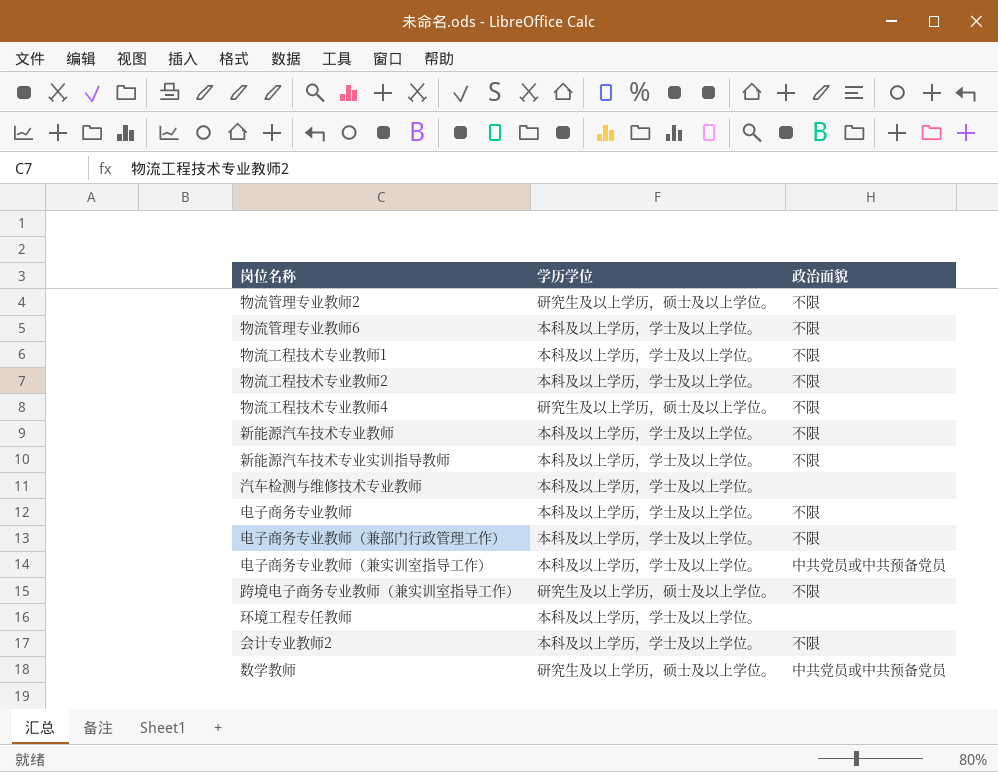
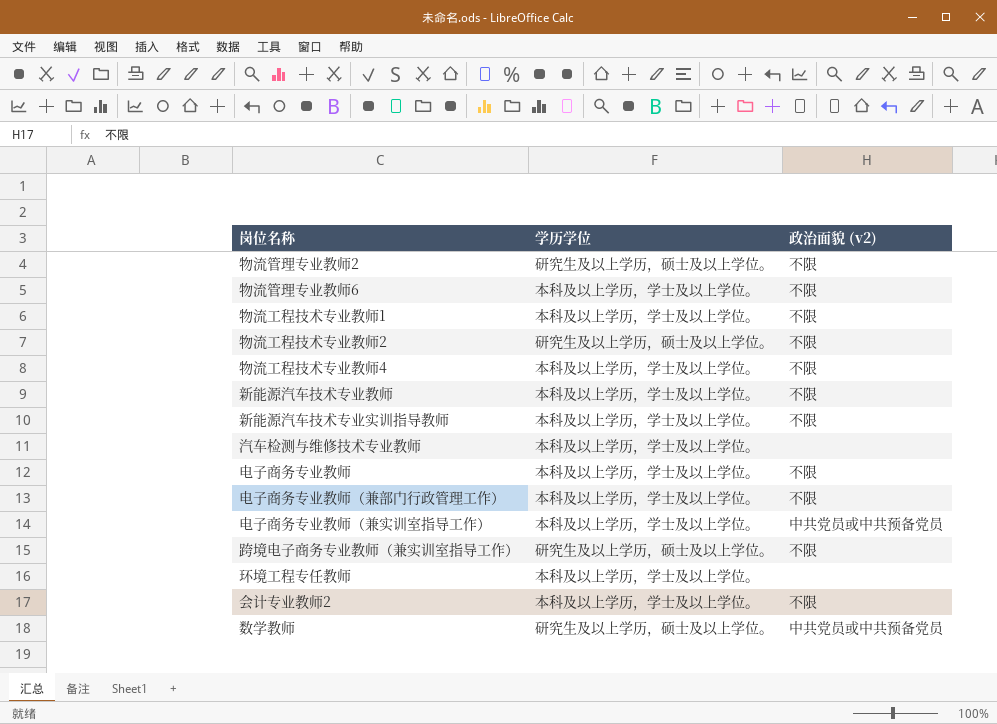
column name: 政治面貌 -> 政治面貌 (v2)
物流工程技术专业教师2 | 学历学位: 本科及以上学历，学士及以上学位。 -> 研究生及以上学历，硕士及以上学位。
物流工程技术专业教师4 | 学历学位: 研究生及以上学历，硕士及以上学位。 -> 本科及以上学历，学士及以上学位。

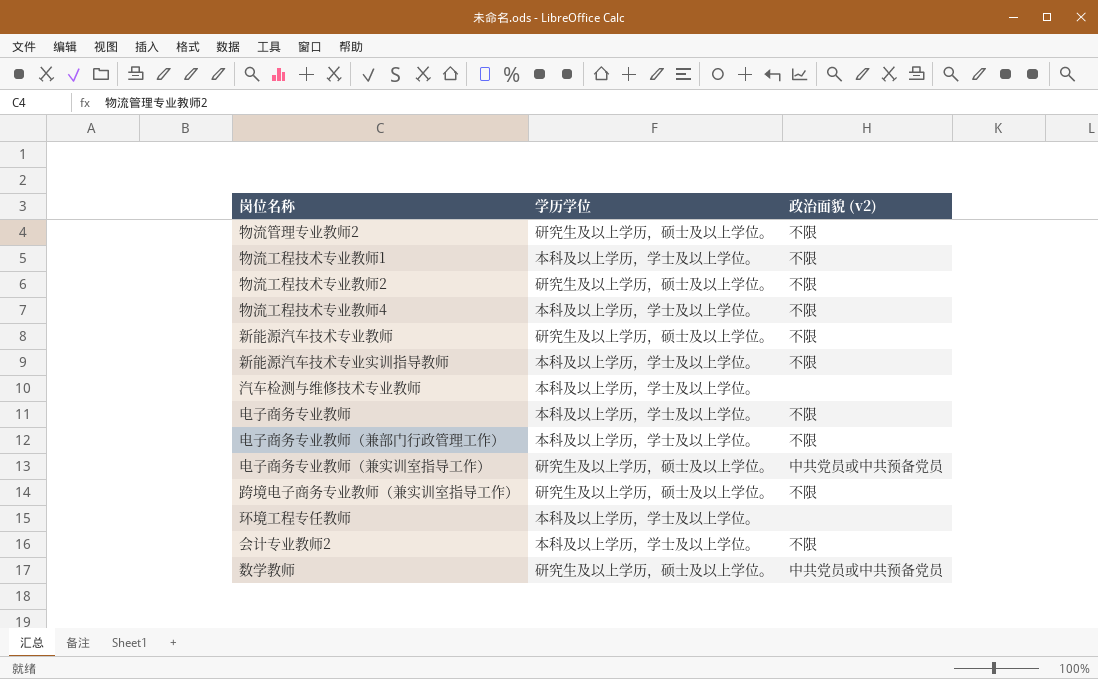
row 物流管理专业教师6: 本科及以上学历，学士及以上学位。 | 不限 -> none
新能源汽车技术专业教师 | 学历学位: 本科及以上学历，学士及以上学位。 -> 研究生及以上学历，硕士及以上学位。
电子商务专业教师（兼实训室指导工作） | 学历学位: 本科及以上学历，学士及以上学位。 -> 研究生及以上学历，硕士及以上学位。

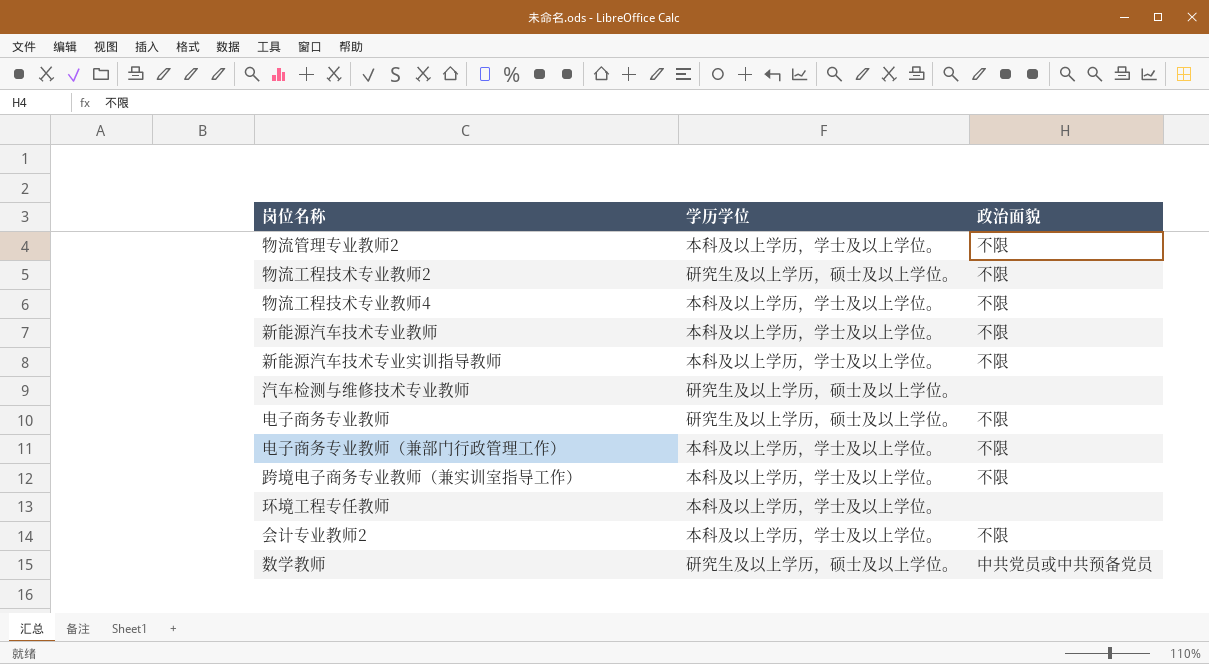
column name: 政治面貌 (v2) -> 政治面貌
row 物流工程技术专业教师1: 本科及以上学历，学士及以上学位。 | 不限 -> none
row 电子商务专业教师（兼实训室指导工作）: 研究生及以上学历，硕士及以上学位。 | 中共党员或中共预备党员 -> none
物流管理专业教师2 | 学历学位: 研究生及以上学历，硕士及以上学位。 -> 本科及以上学历，学士及以上学位。
新能源汽车技术专业教师 | 学历学位: 研究生及以上学历，硕士及以上学位。 -> 本科及以上学历，学士及以上学位。
汽车检测与维修技术专业教师 | 学历学位: 本科及以上学历，学士及以上学位。 -> 研究生及以上学历，硕士及以上学位。
电子商务专业教师 | 学历学位: 本科及以上学历，学士及以上学位。 -> 研究生及以上学历，硕士及以上学位。
跨境电子商务专业教师（兼实训室指导工作） | 学历学位: 研究生及以上学历，硕士及以上学位。 -> 本科及以上学历，学士及以上学位。

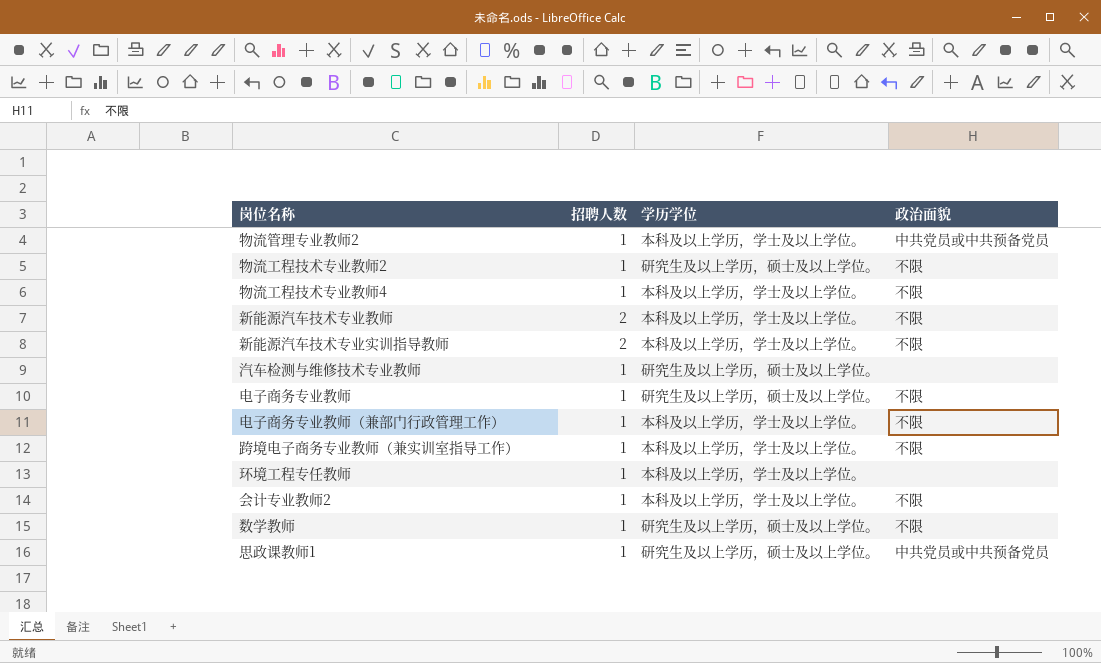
column 招聘人数 | position: none -> 2
物流管理专业教师2 | 政治面貌: 不限 -> 中共党员或中共预备党员
数学教师 | 政治面貌: 中共党员或中共预备党员 -> 不限
row 思政课教师1: none -> 1 | 研究生及以上学历，硕士及以上学位。 | 中共党员或中共预备党员

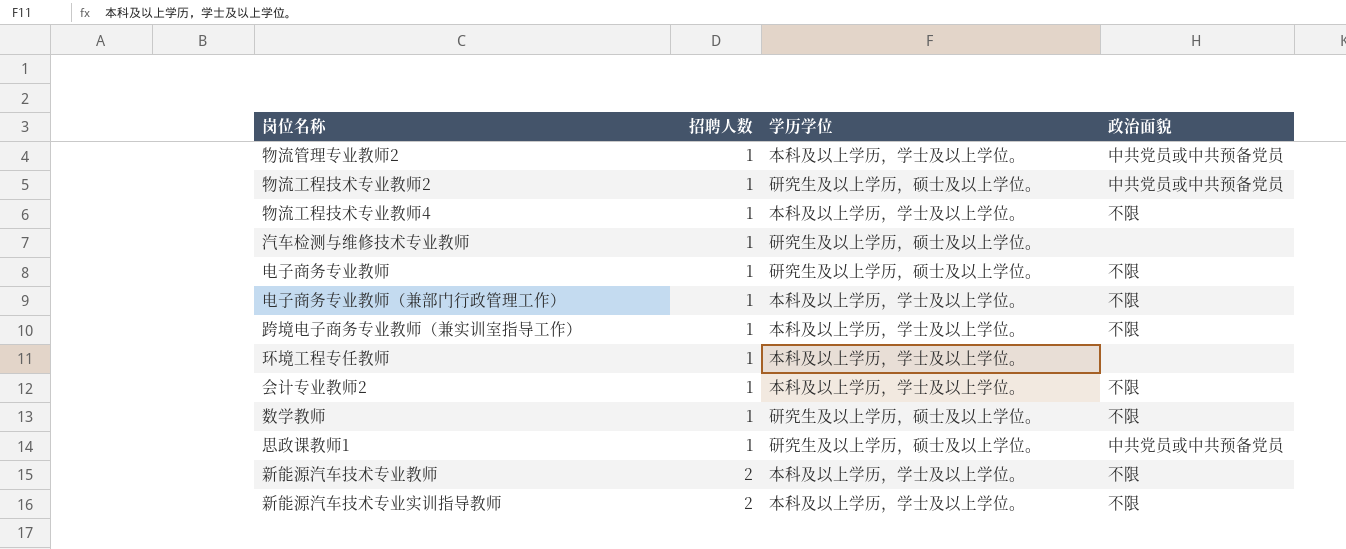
row order: none -> 招聘人数 ascending
物流工程技术专业教师2 | 政治面貌: 不限 -> 中共党员或中共预备党员

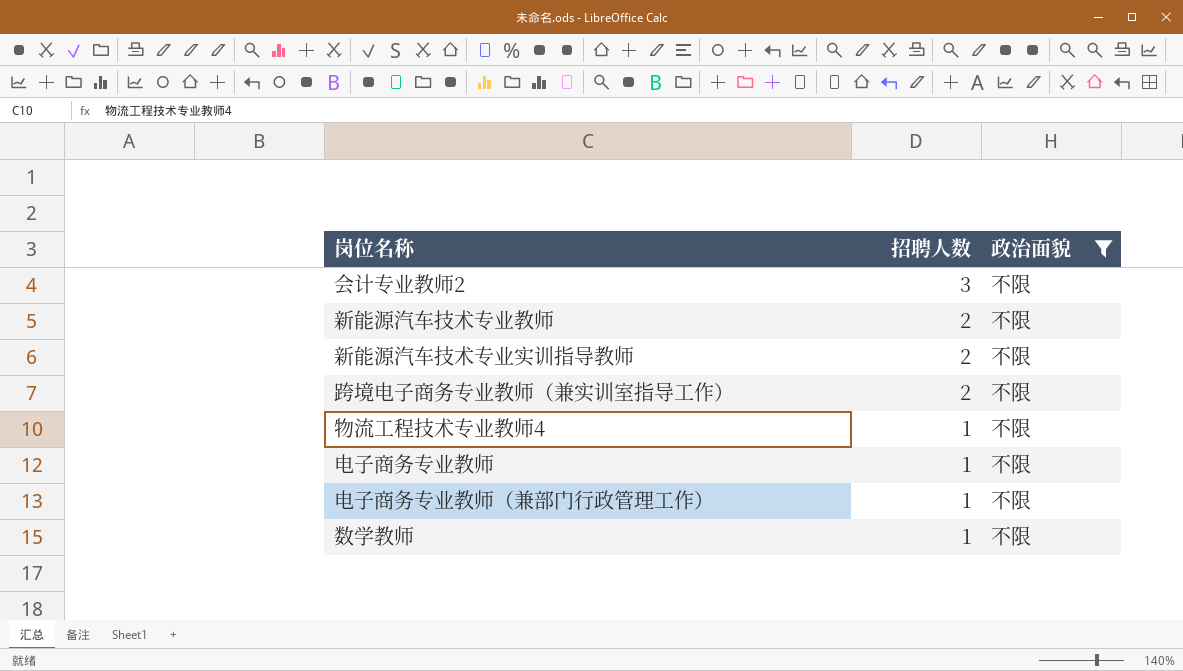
filter: none -> 政治面貌 = 不限
row order: 招聘人数 ascending -> 招聘人数 descending
column 学历学位 | position: 3 -> none
会计专业教师2 | 招聘人数: 1 -> 3
跨境电子商务专业教师（兼实训室指导工作） | 招聘人数: 1 -> 2

